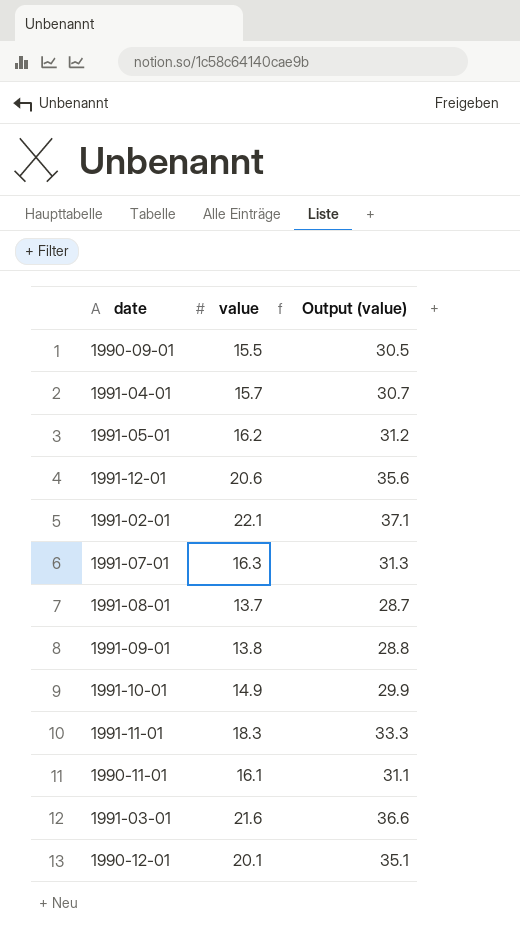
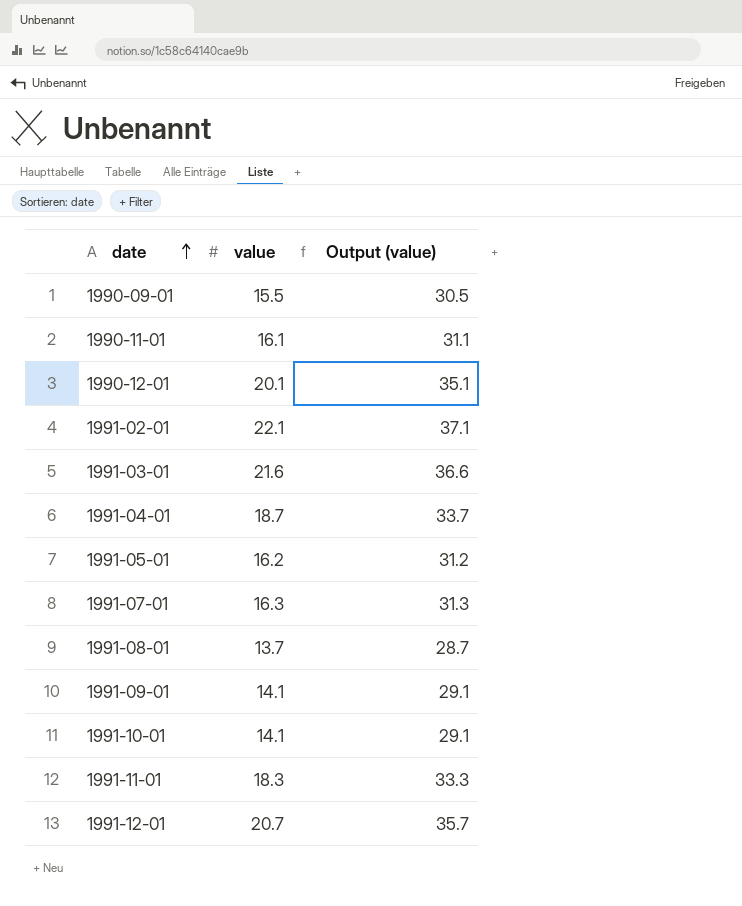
row order: none -> date ascending
1991-04-01 | value: 15.7 -> 18.7
1991-04-01 | Output (value): 30.7 -> 33.7
1991-09-01 | value: 13.8 -> 14.1
1991-09-01 | Output (value): 28.8 -> 29.1
1991-10-01 | value: 14.9 -> 14.1
1991-10-01 | Output (value): 29.9 -> 29.1
1991-12-01 | value: 20.6 -> 20.7
1991-12-01 | Output (value): 35.6 -> 35.7

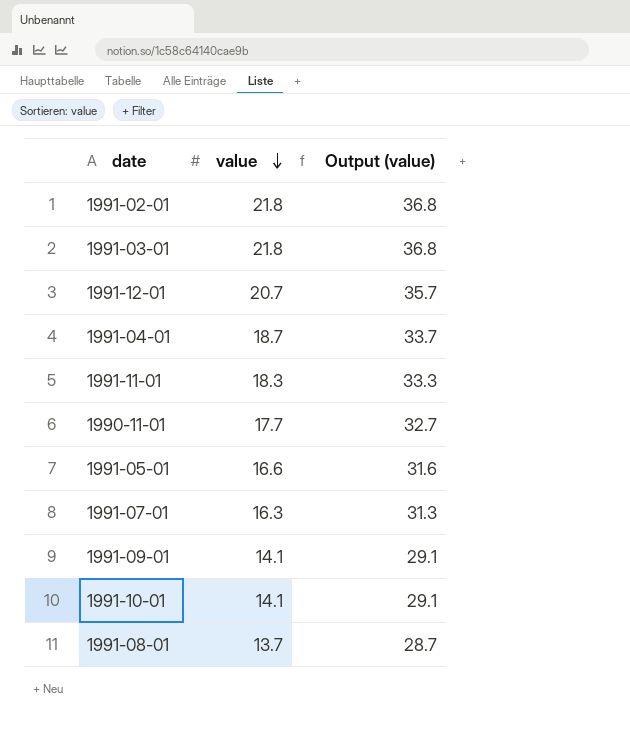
row order: date ascending -> value descending
row 1990-09-01: 15.5 | 30.5 -> none
row 1990-12-01: 20.1 | 35.1 -> none
1991-02-01 | value: 22.1 -> 21.8
1991-02-01 | Output (value): 37.1 -> 36.8
1991-03-01 | value: 21.6 -> 21.8
1991-03-01 | Output (value): 36.6 -> 36.8
1990-11-01 | value: 16.1 -> 17.7
1990-11-01 | Output (value): 31.1 -> 32.7
1991-05-01 | value: 16.2 -> 16.6
1991-05-01 | Output (value): 31.2 -> 31.6

